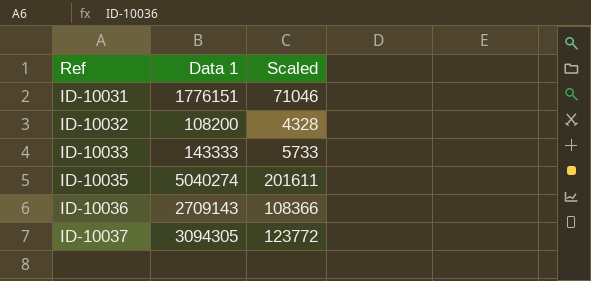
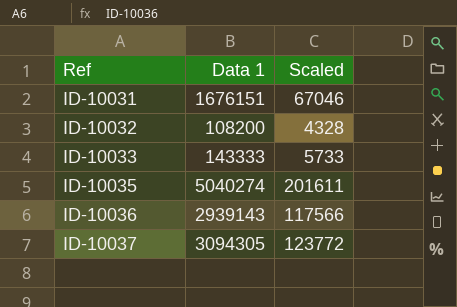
ID-10031 | Data 1: 1776151 -> 1676151
ID-10031 | Scaled: 71046 -> 67046
ID-10036 | Data 1: 2709143 -> 2939143
ID-10036 | Scaled: 108366 -> 117566

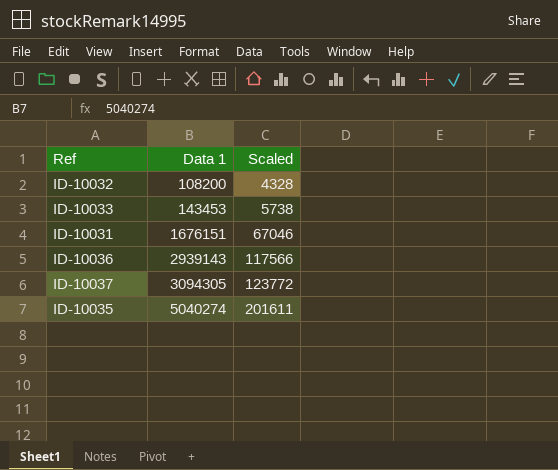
row order: Ref ascending -> Data 1 ascending
ID-10033 | Data 1: 143333 -> 143453
ID-10033 | Scaled: 5733 -> 5738

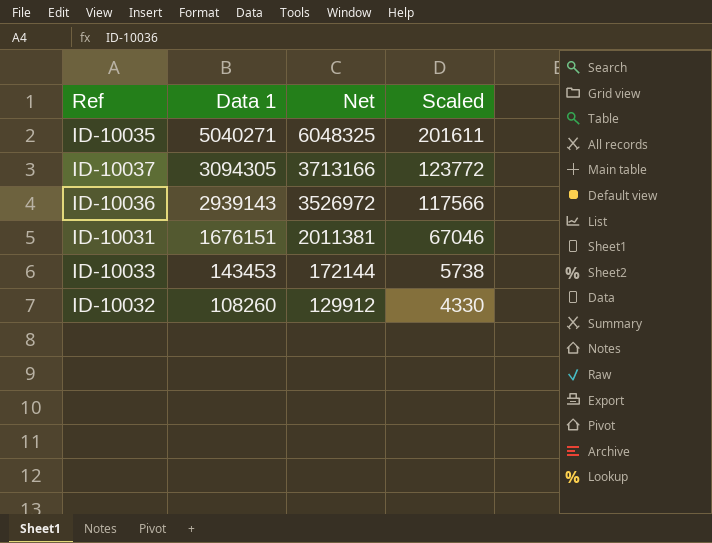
row order: Data 1 ascending -> Data 1 descending
column Net | formula: none -> [Data 1] * 1.2
ID-10035 | Data 1: 5040274 -> 5040271
ID-10032 | Data 1: 108200 -> 108260
ID-10032 | Scaled: 4328 -> 4330

